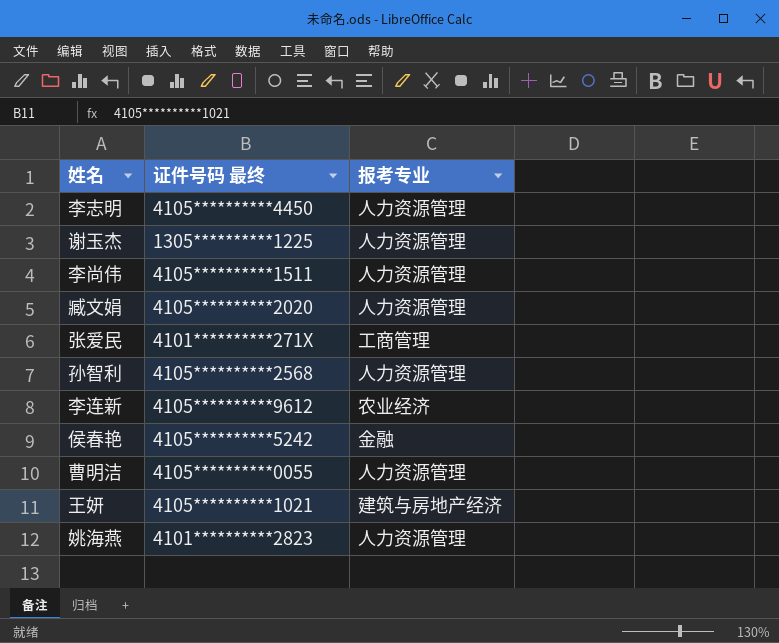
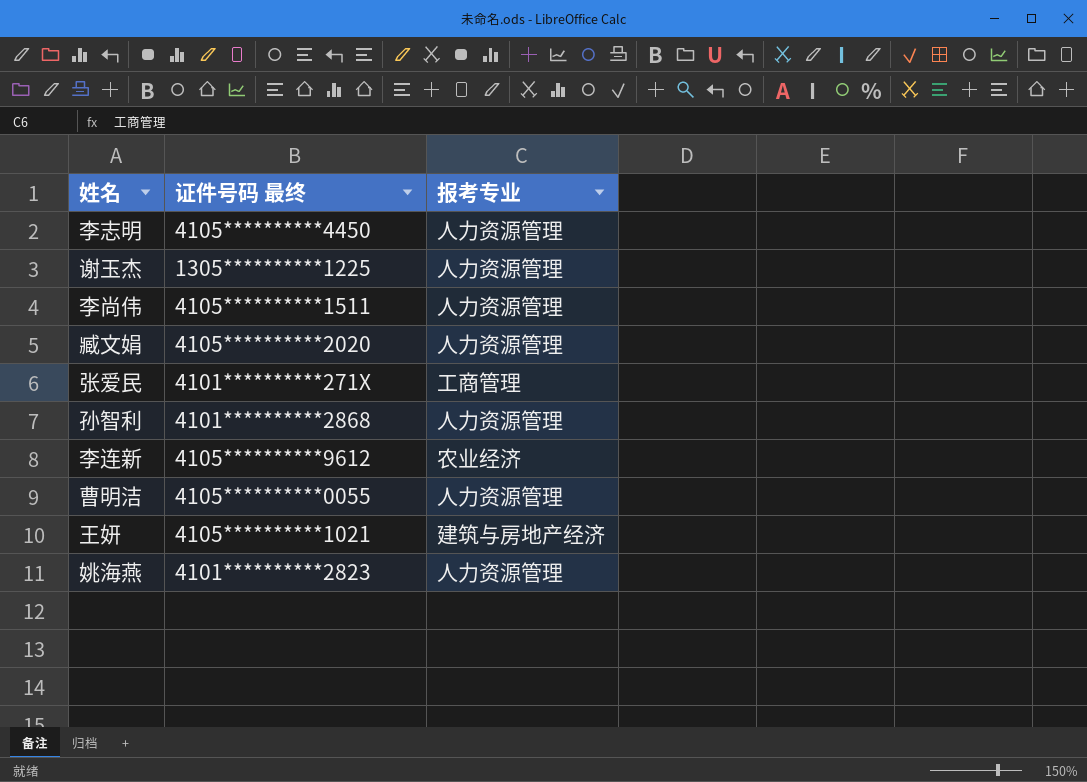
row 侯春艳: 4105**********5242 | 金融 -> none
孙智利 | 证件号码 最终: 4105**********2568 -> 4101**********2868

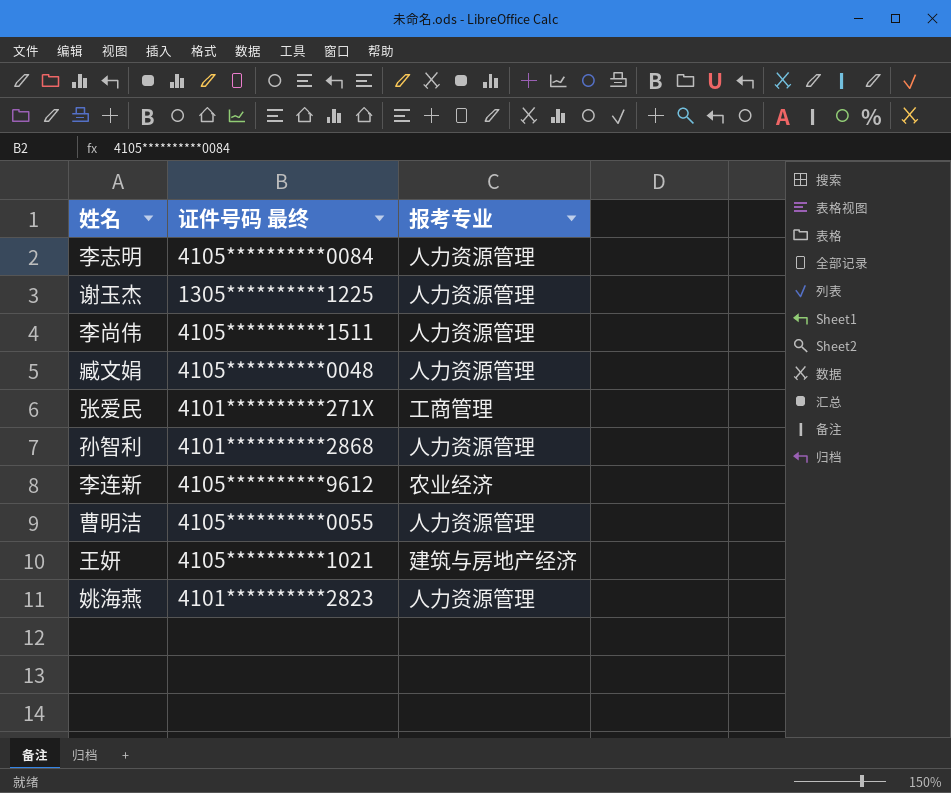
李志明 | 证件号码 最终: 4105**********4450 -> 4105**********0084
臧文娟 | 证件号码 最终: 4105**********2020 -> 4105**********0048

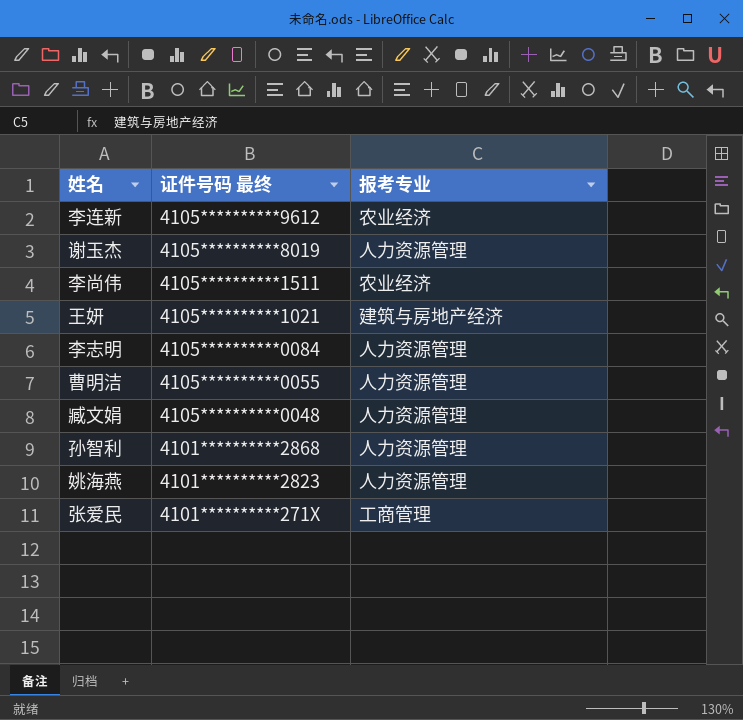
row order: none -> 证件号码 最终 descending
谢玉杰 | 证件号码 最终: 1305**********1225 -> 4105**********8019
李尚伟 | 报考专业: 人力资源管理 -> 农业经济

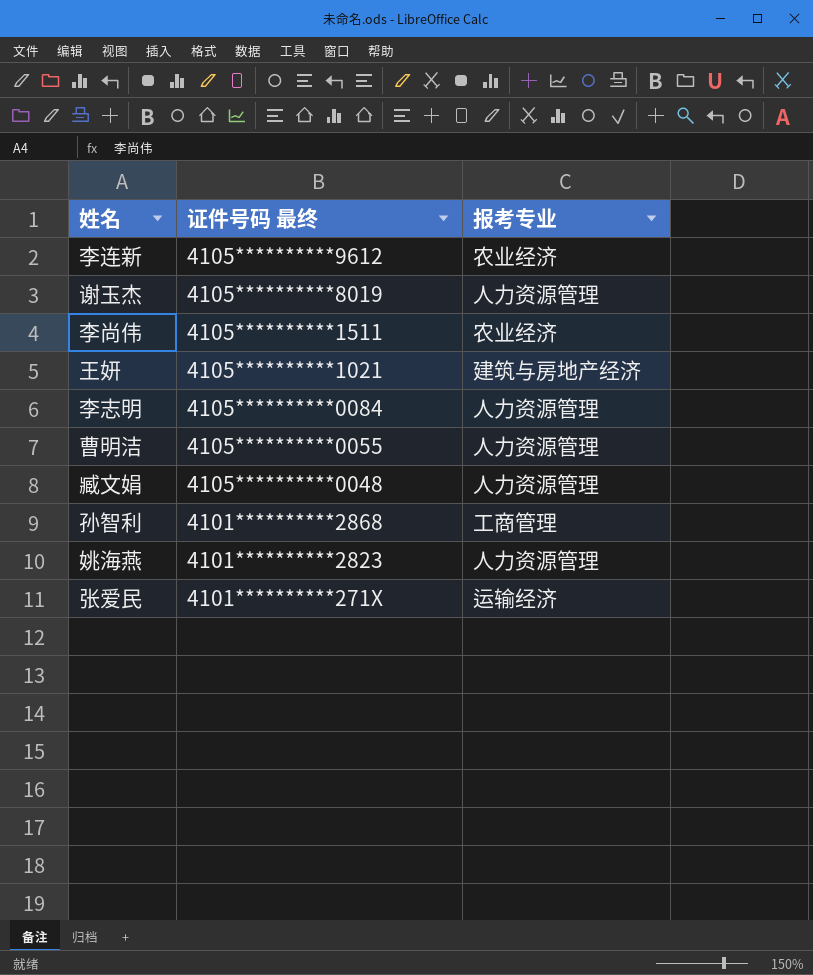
孙智利 | 报考专业: 人力资源管理 -> 工商管理
张爱民 | 报考专业: 工商管理 -> 运输经济

